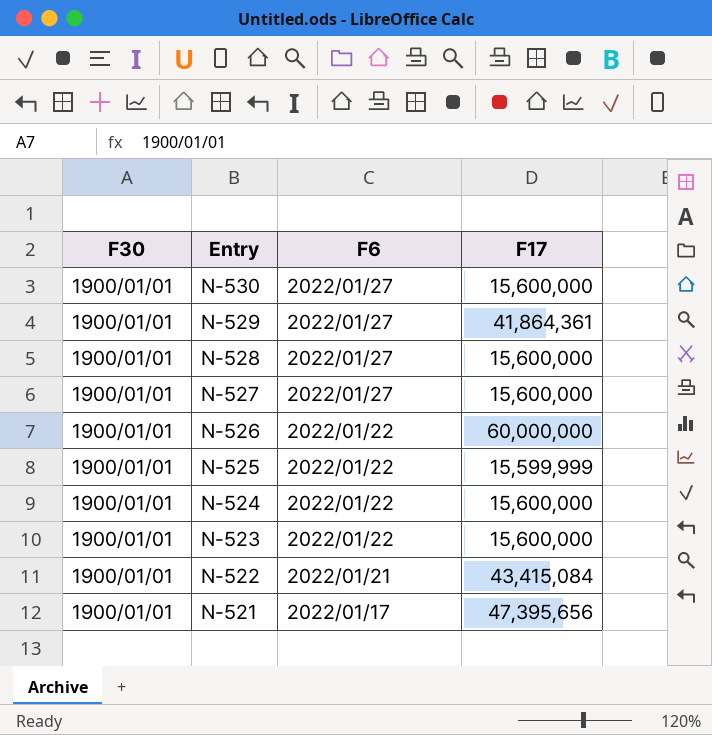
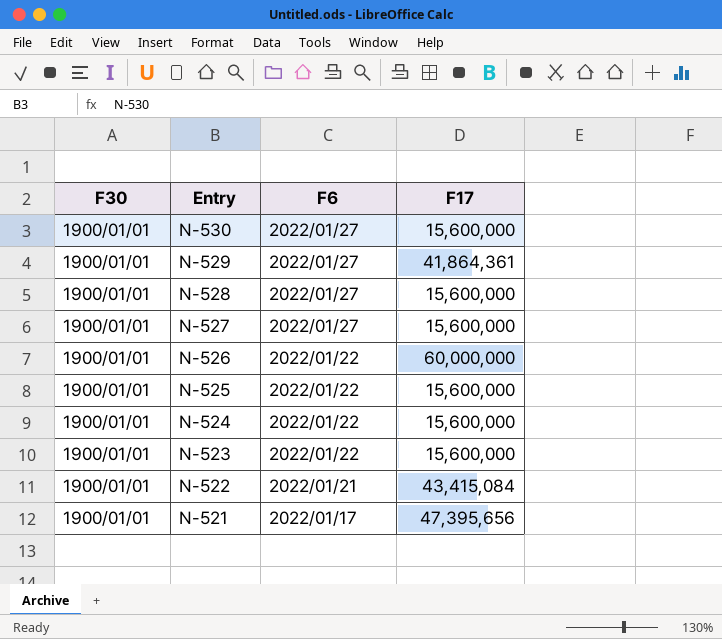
N-525 | F17: 15,599,999 -> 15,600,000

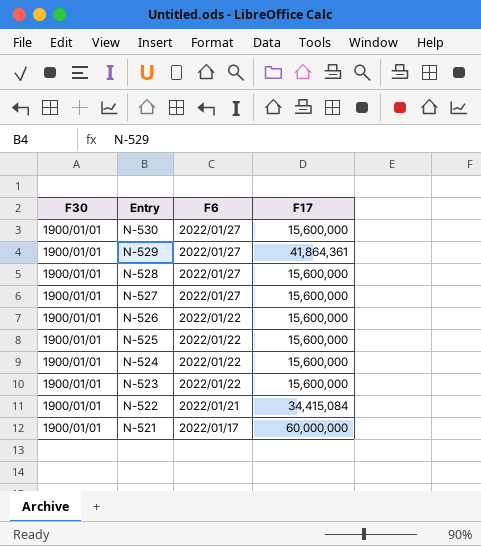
N-526 | F17: 60,000,000 -> 15,600,000
N-522 | F17: 43,415,084 -> 34,415,084
N-521 | F17: 47,395,656 -> 60,000,000

